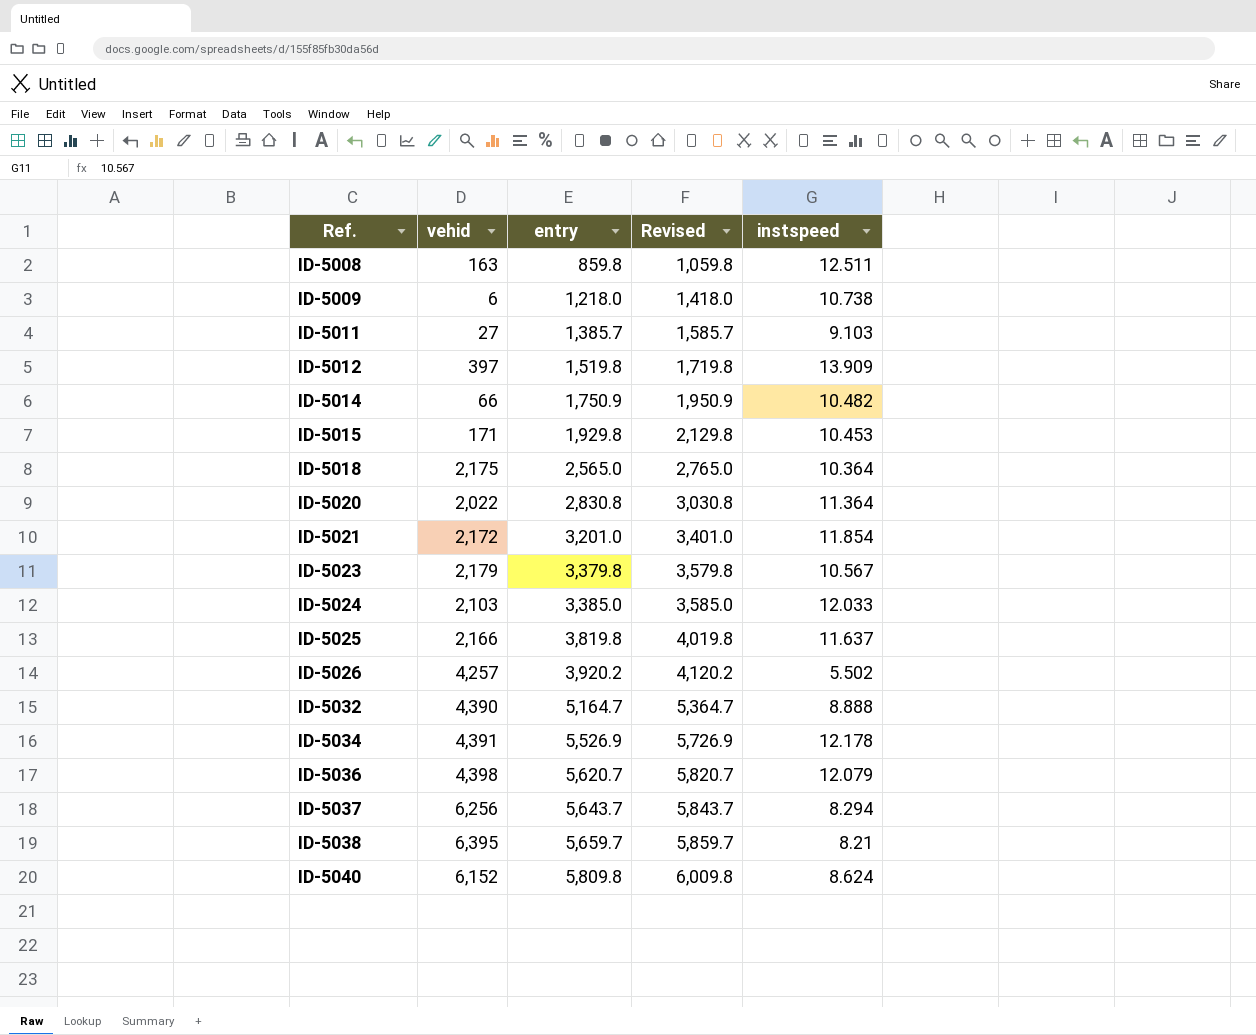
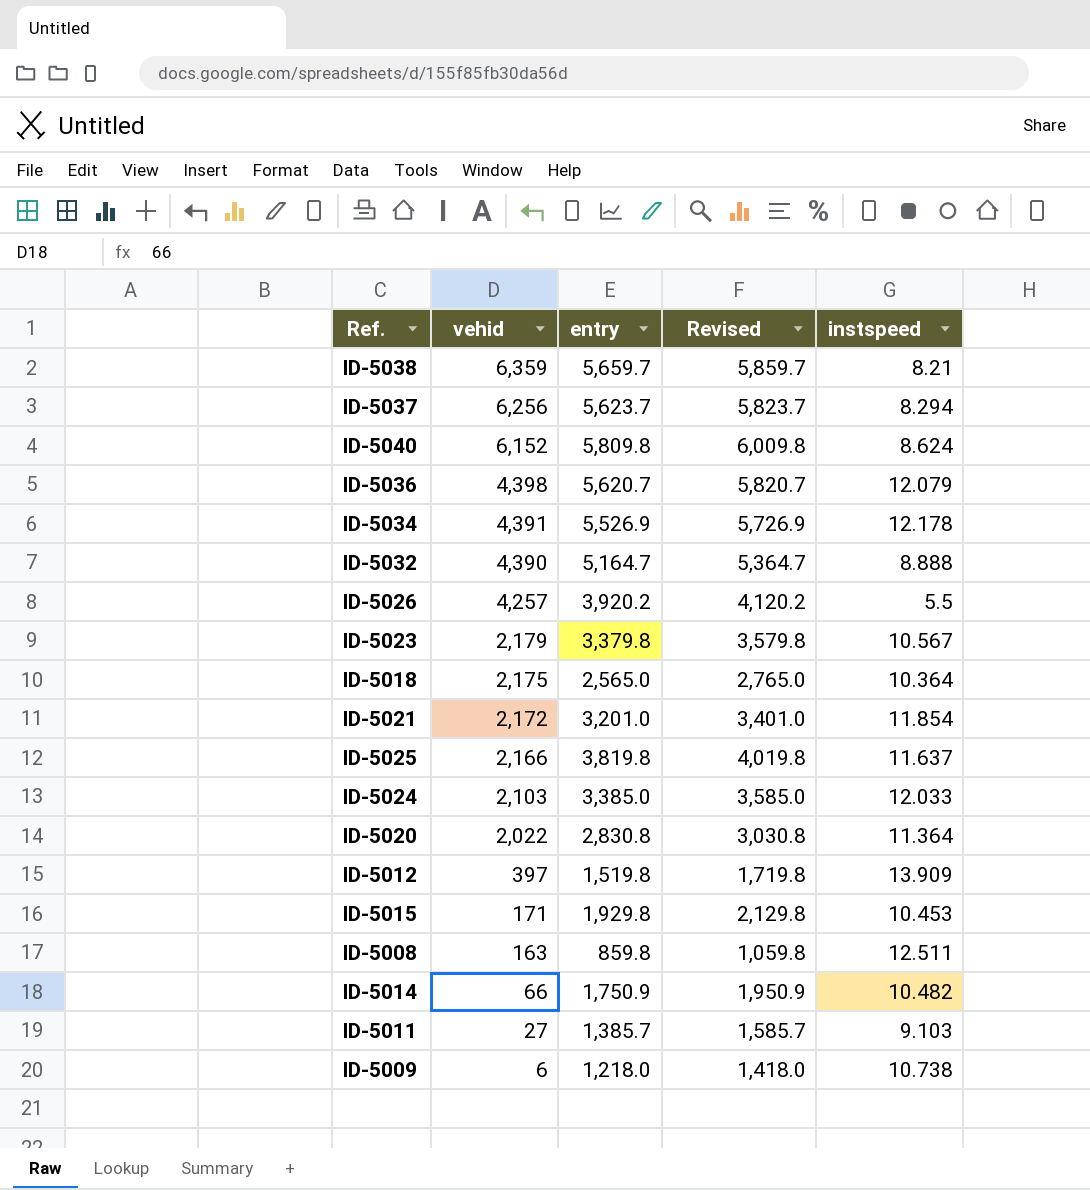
row order: Ref. ascending -> vehid descending
ID-5038 | vehid: 6,395 -> 6,359
ID-5037 | entry: 5,643.7 -> 5,623.7
ID-5037 | Revised: 5,843.7 -> 5,823.7
ID-5026 | instspeed: 5.502 -> 5.5

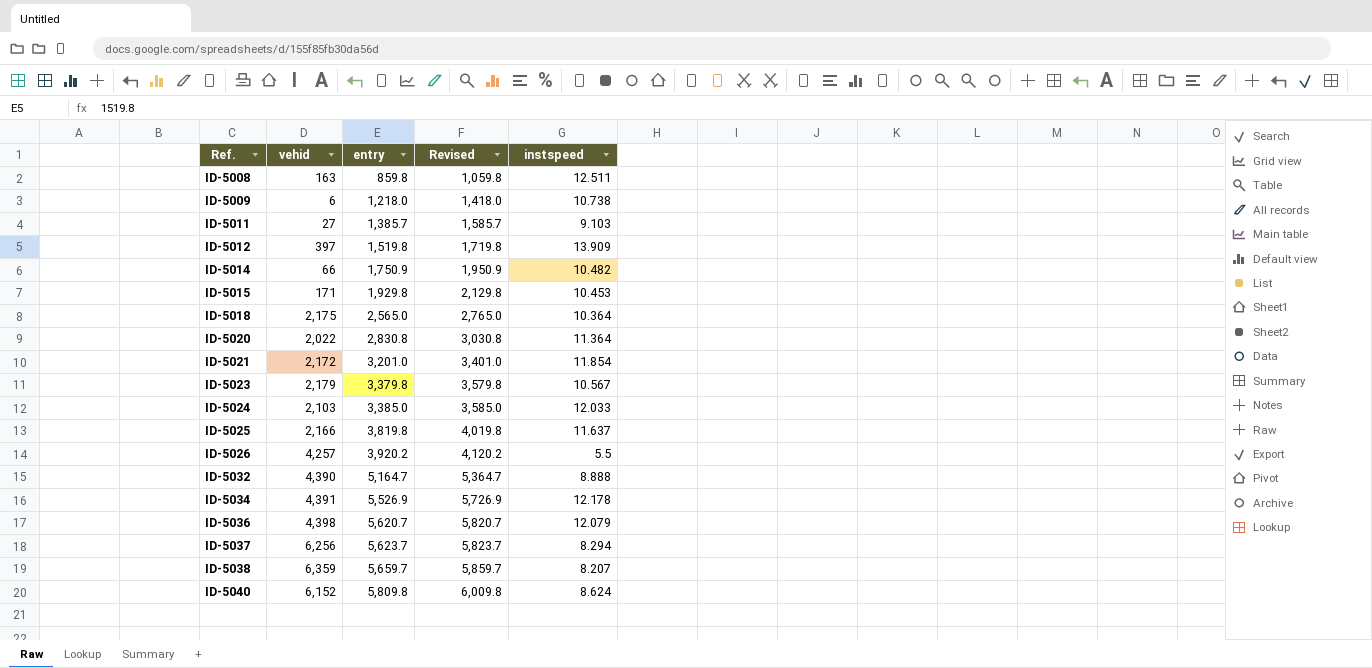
row order: vehid descending -> Ref. ascending
ID-5038 | instspeed: 8.21 -> 8.207

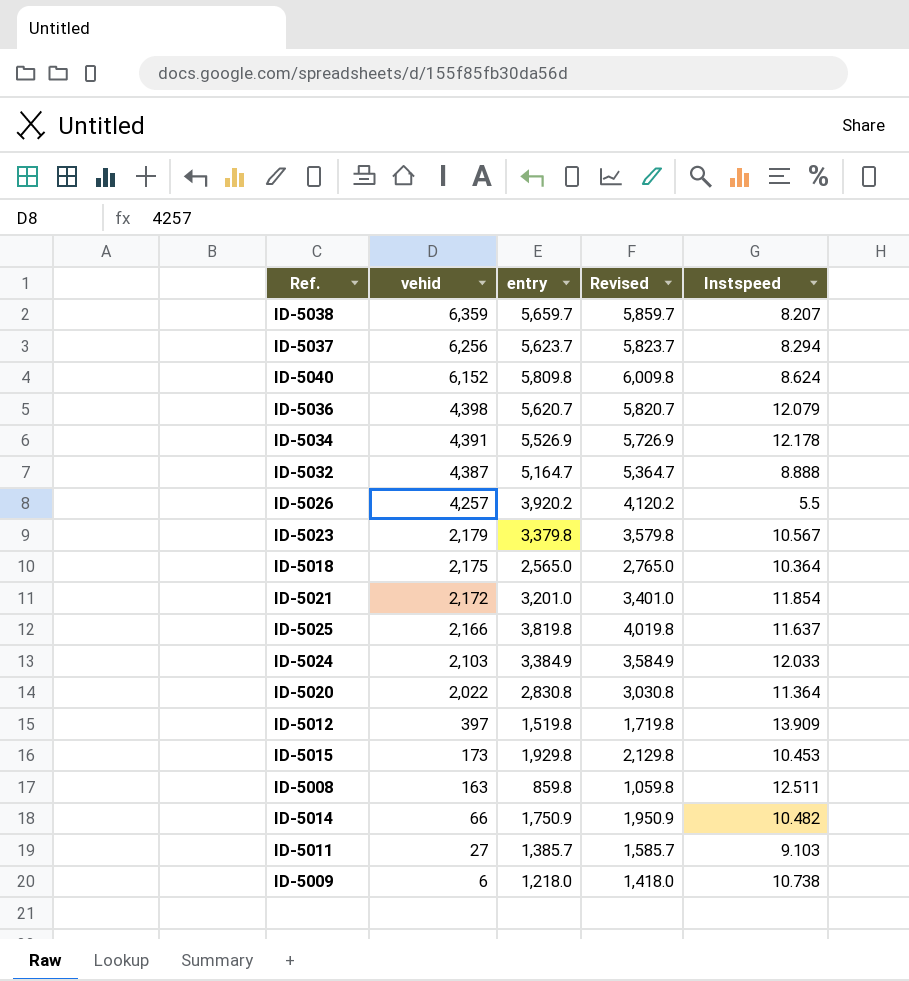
row order: Ref. ascending -> vehid descending
column name: instspeed -> Instspeed
ID-5032 | vehid: 4,390 -> 4,387
ID-5024 | entry: 3,385.0 -> 3,384.9
ID-5024 | Revised: 3,585.0 -> 3,584.9
ID-5015 | vehid: 171 -> 173

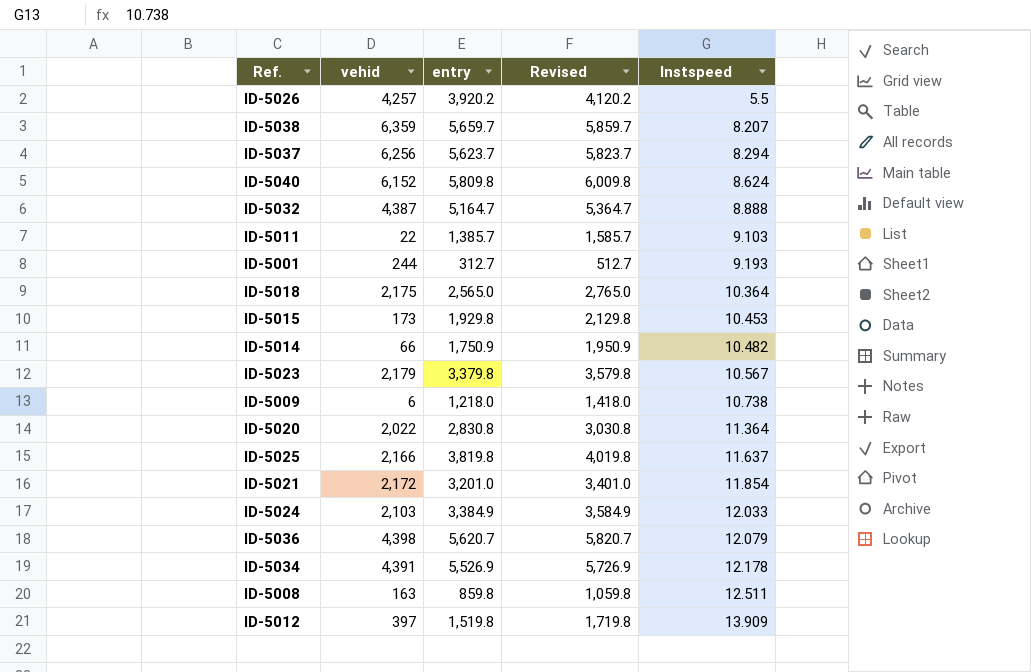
row order: vehid descending -> Instspeed ascending
ID-5011 | vehid: 27 -> 22
row ID-5001: none -> 244 | 312.7 | 512.7 | 9.193

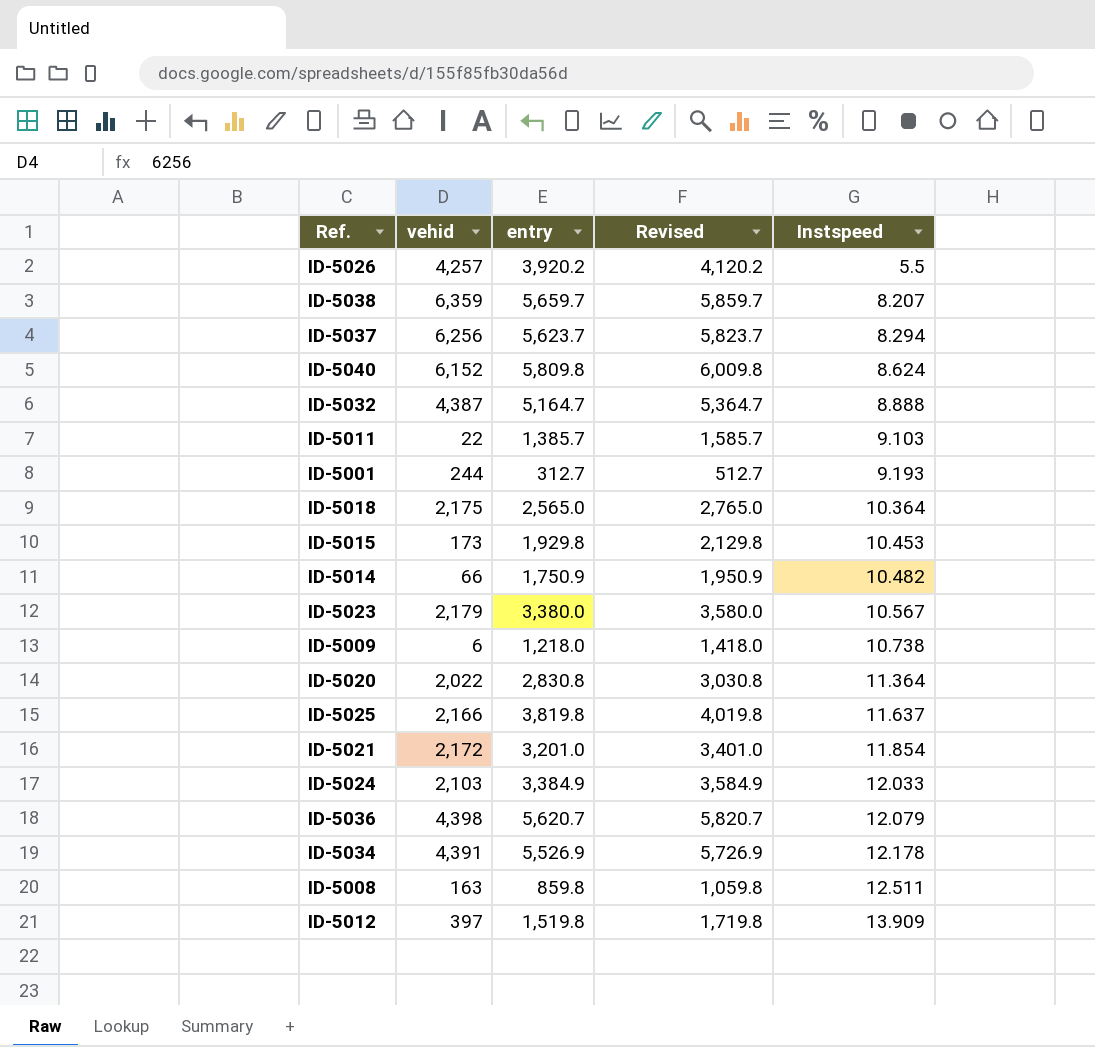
ID-5023 | entry: 3,379.8 -> 3,380.0
ID-5023 | Revised: 3,579.8 -> 3,580.0

